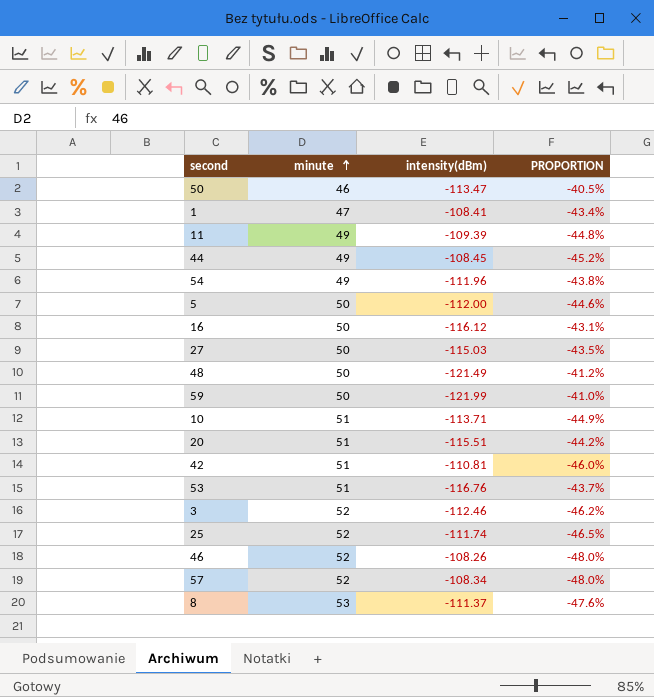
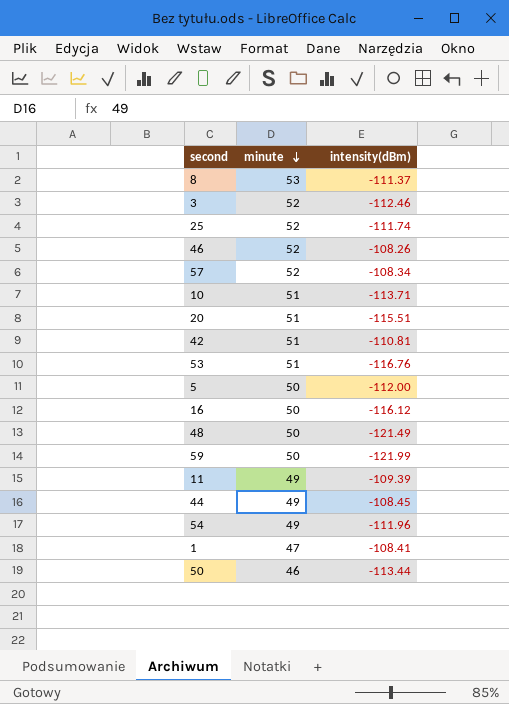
row order: minute ascending -> minute descending
column PROPORTION | formula: [minute] / [intensity(dBm)] -> none
row 27: 50 | -115.03 | -43.5% -> none
50 | intensity(dBm): -113.47 -> -113.44

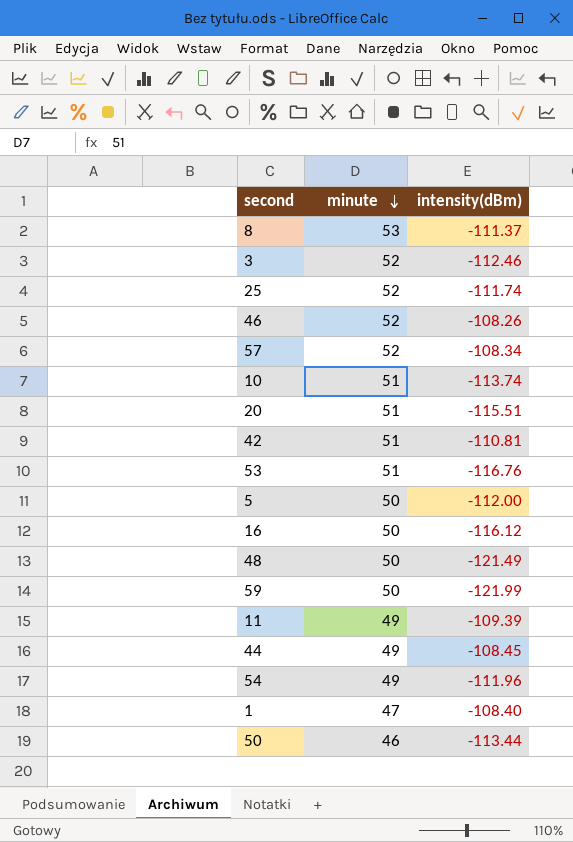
10 | intensity(dBm): -113.71 -> -113.74
1 | intensity(dBm): -108.41 -> -108.40

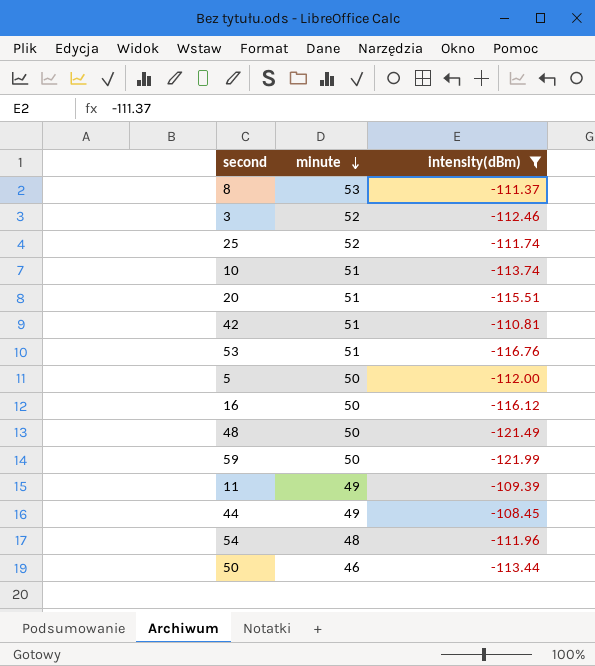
filter: none -> intensity(dBm) <= -108.45
54 | minute: 49 -> 48

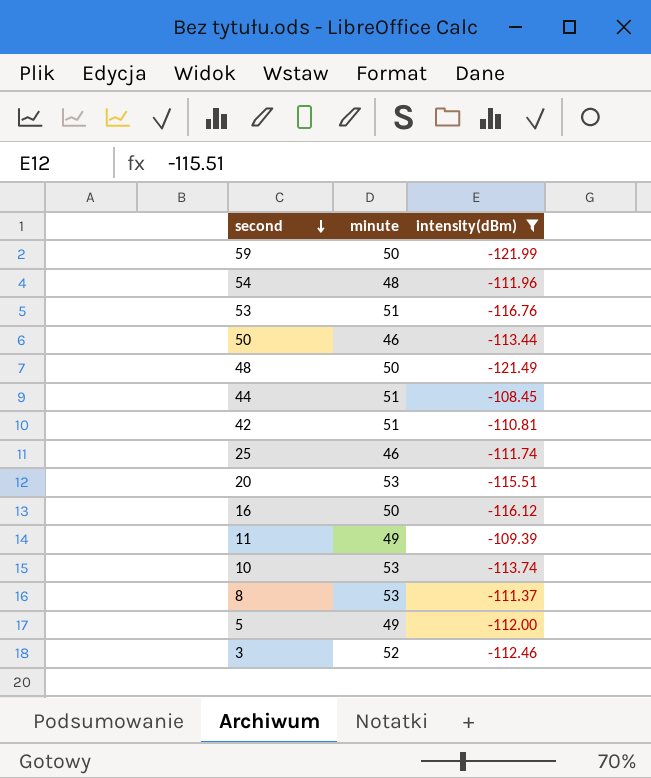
row order: minute descending -> second descending
44 | minute: 49 -> 51
25 | minute: 52 -> 46
20 | minute: 51 -> 53
10 | minute: 51 -> 53
5 | minute: 50 -> 49

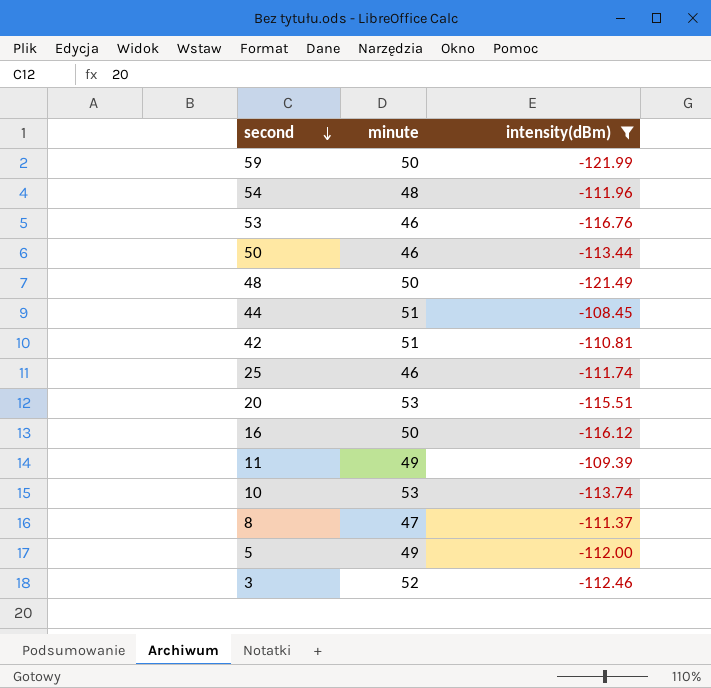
53 | minute: 51 -> 46
8 | minute: 53 -> 47

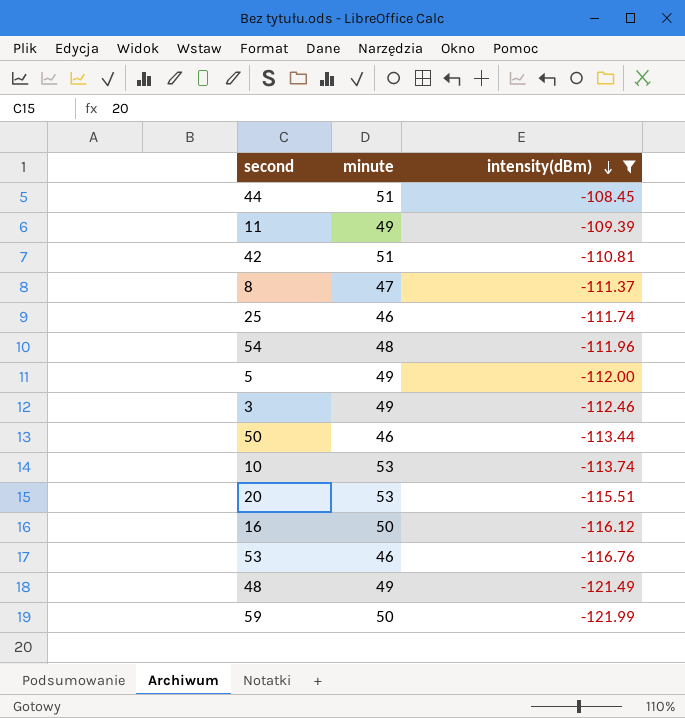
row order: second descending -> intensity(dBm) descending
3 | minute: 52 -> 49
48 | minute: 50 -> 49

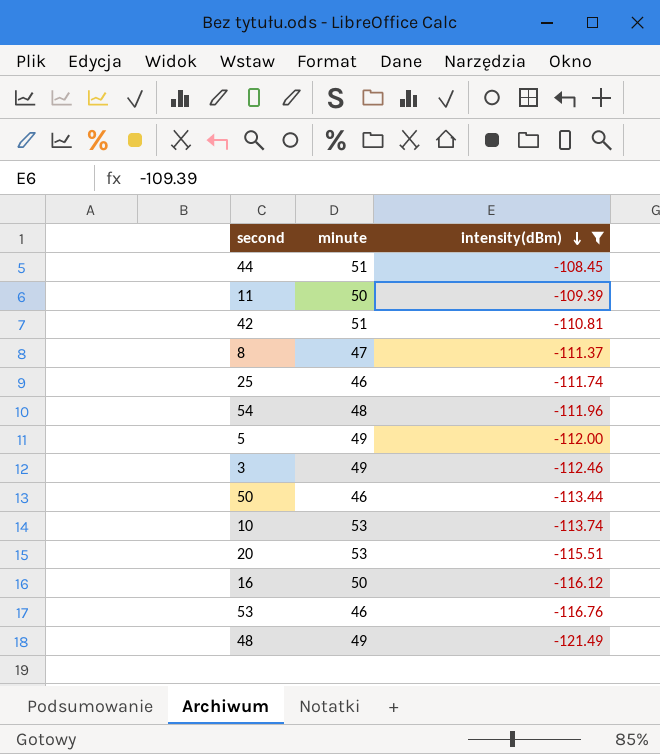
row 59: 50 | -121.99 -> none
11 | minute: 49 -> 50

